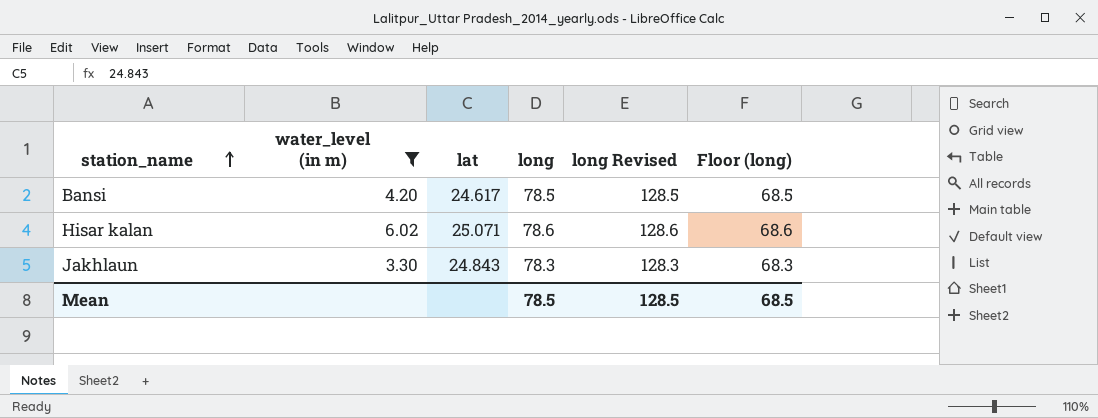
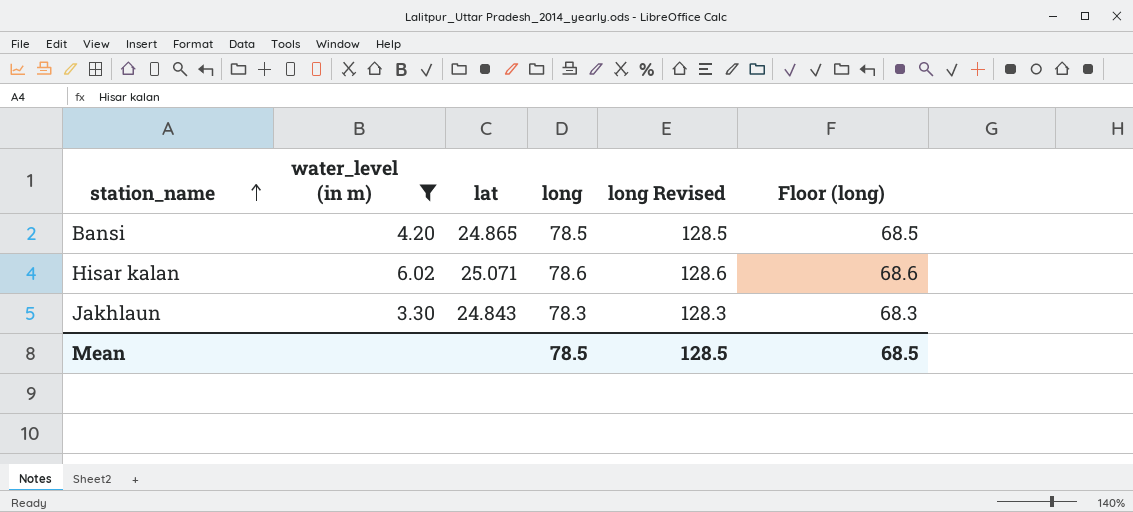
Bansi | lat: 24.617 -> 24.865

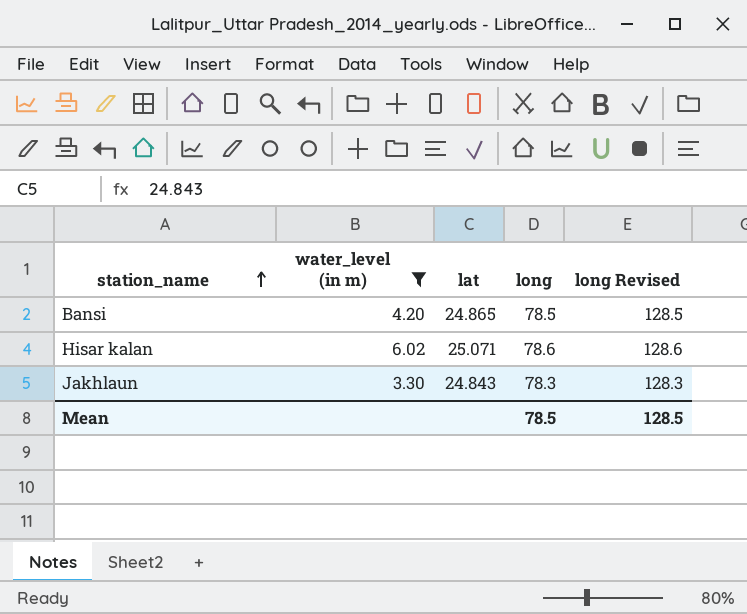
column Floor (long) | formula: [long] - 10 -> none

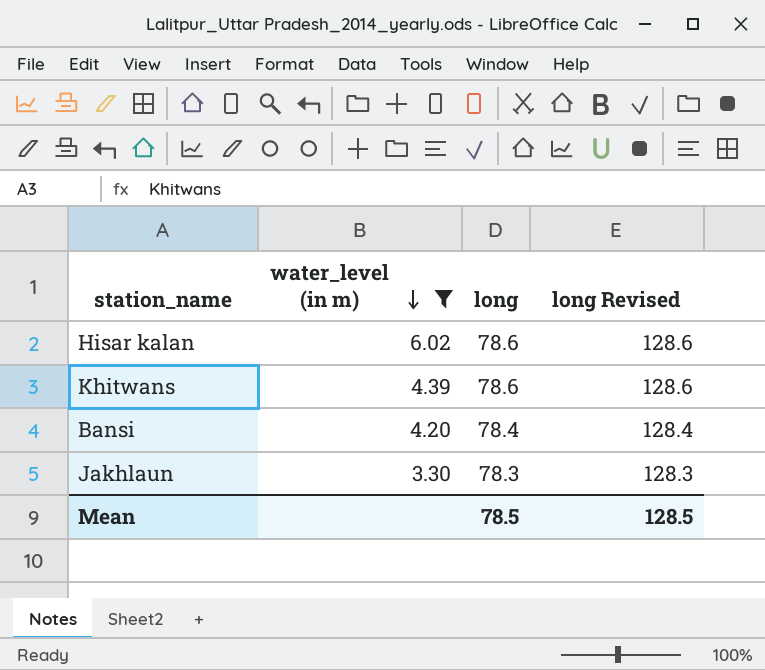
row order: station_name ascending -> water_level (in m) descending
column lat | position: 3 -> none
row Khitwans: none -> 4.39 | 78.6 | 128.6
Bansi | long: 78.5 -> 78.4
Bansi | long Revised: 128.5 -> 128.4

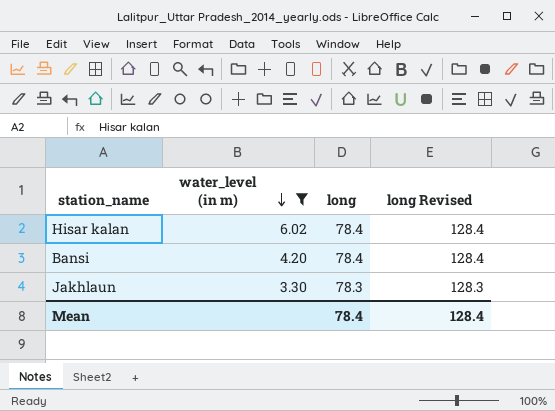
row Khitwans: 4.39 | 78.6 | 128.6 -> none
Hisar kalan | long: 78.6 -> 78.4
Hisar kalan | long Revised: 128.6 -> 128.4
Mean | long: 78.5 -> 78.4
Mean | long Revised: 128.5 -> 128.4

